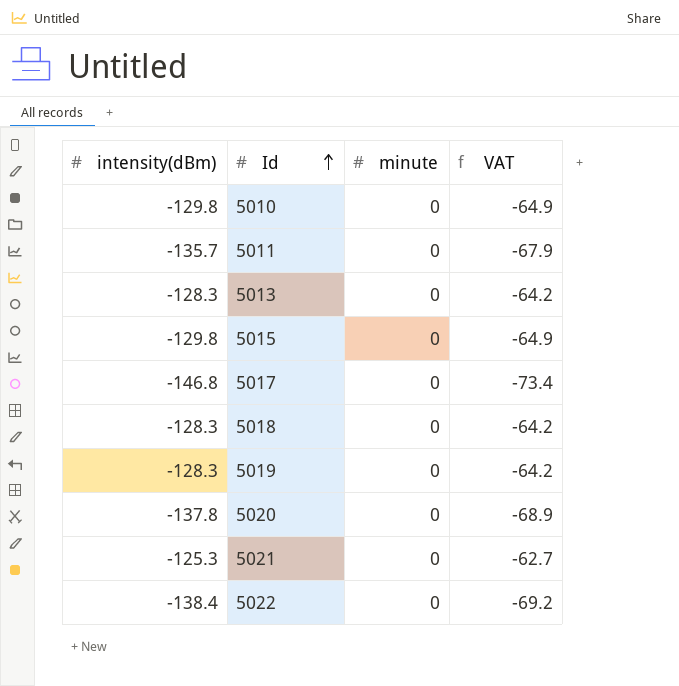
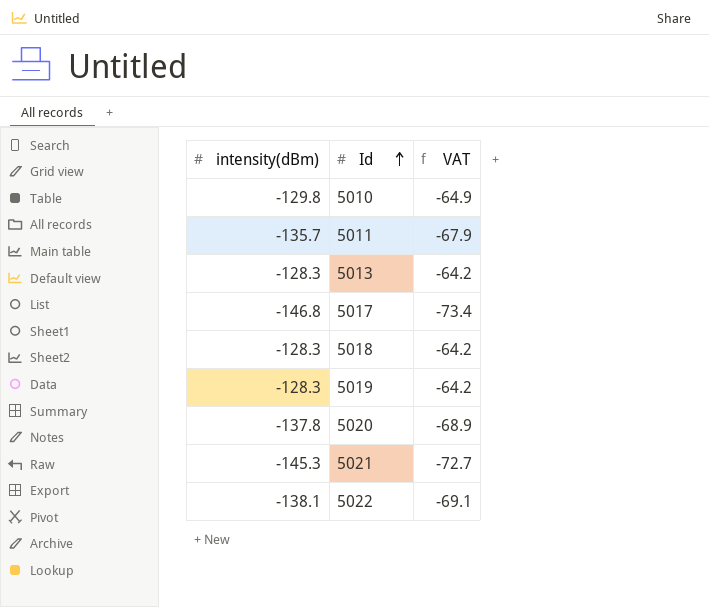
column minute | position: 3 -> none
row 5015: -129.8 | 0 | -64.9 -> none
5021 | intensity(dBm): -125.3 -> -145.3
5021 | VAT: -62.7 -> -72.7
5022 | intensity(dBm): -138.4 -> -138.1
5022 | VAT: -69.2 -> -69.1

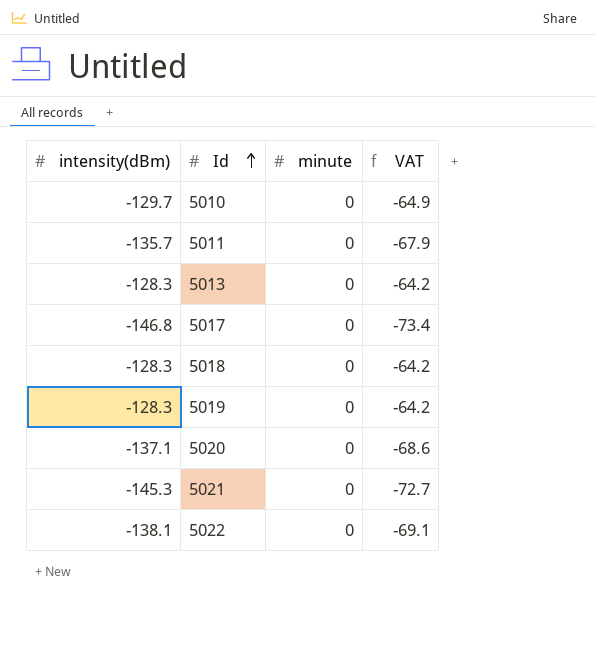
column minute | position: none -> 3
5010 | intensity(dBm): -129.8 -> -129.7
5020 | intensity(dBm): -137.8 -> -137.1
5020 | VAT: -68.9 -> -68.6

